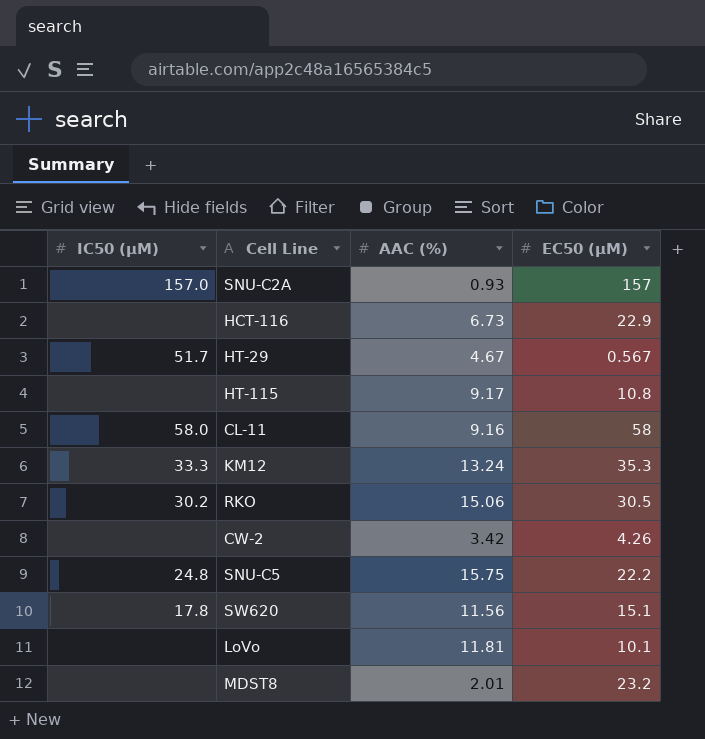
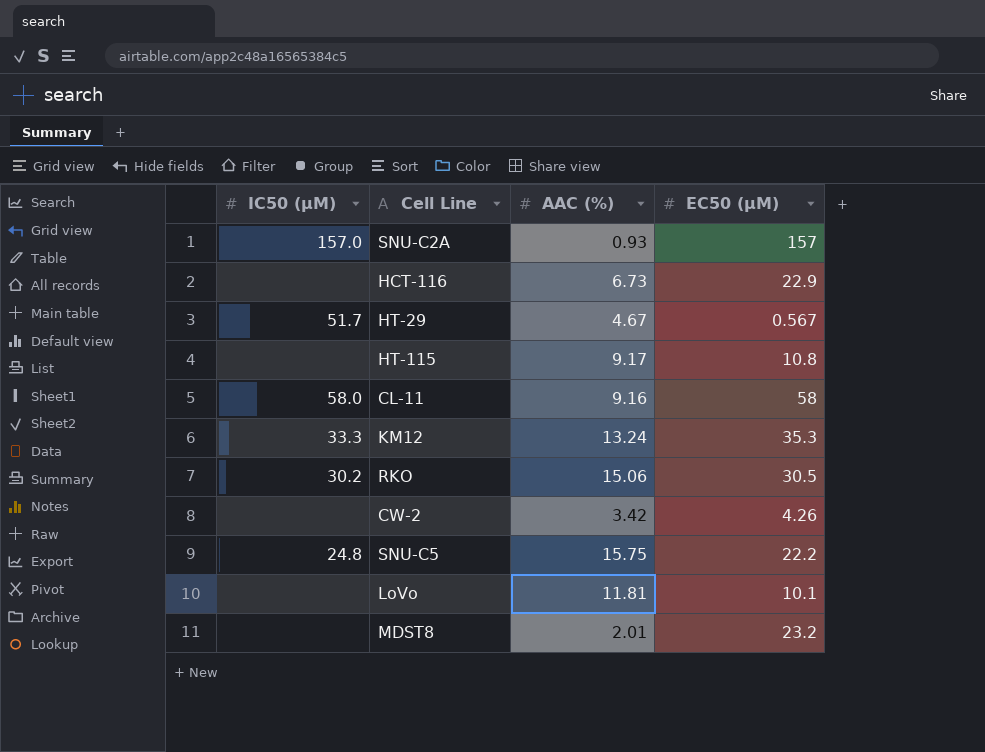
row SW620: 17.8 | 11.56 | 15.1 -> none

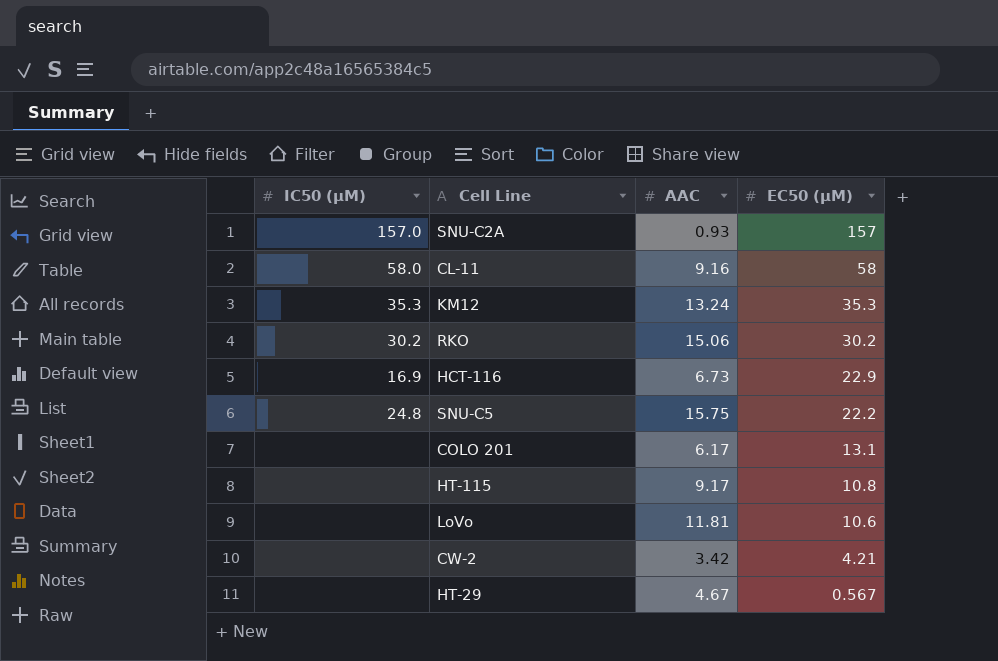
row order: none -> EC50 (µM) descending
column name: AAC (%) -> AAC
row MDST8: none | 2.01 | 23.2 -> none
KM12 | IC50 (µM): 33.3 -> 35.3
RKO | EC50 (µM): 30.5 -> 30.2
HCT-116 | IC50 (µM): none -> 16.9
row COLO 201: none -> none | 6.17 | 13.1
LoVo | EC50 (µM): 10.1 -> 10.6
CW-2 | EC50 (µM): 4.26 -> 4.21
HT-29 | IC50 (µM): 51.7 -> none

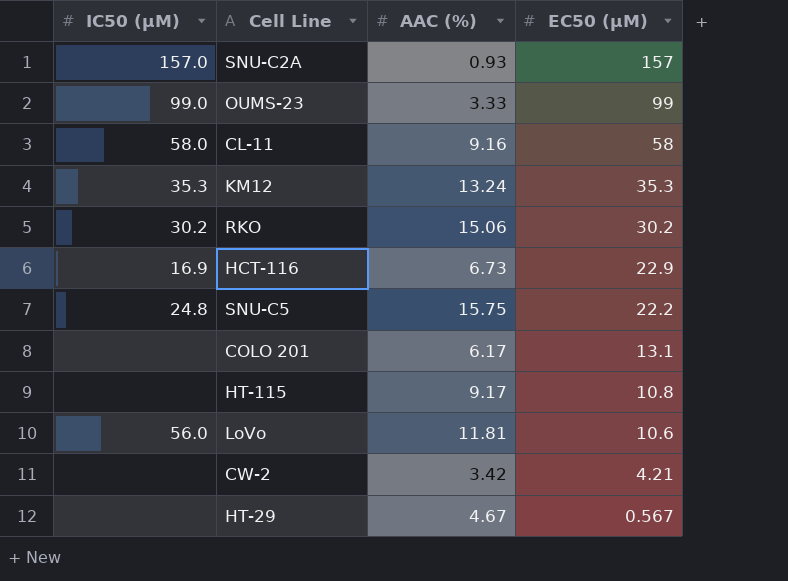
column name: AAC -> AAC (%)
row OUMS-23: none -> 99.0 | 3.33 | 99
LoVo | IC50 (µM): none -> 56.0

